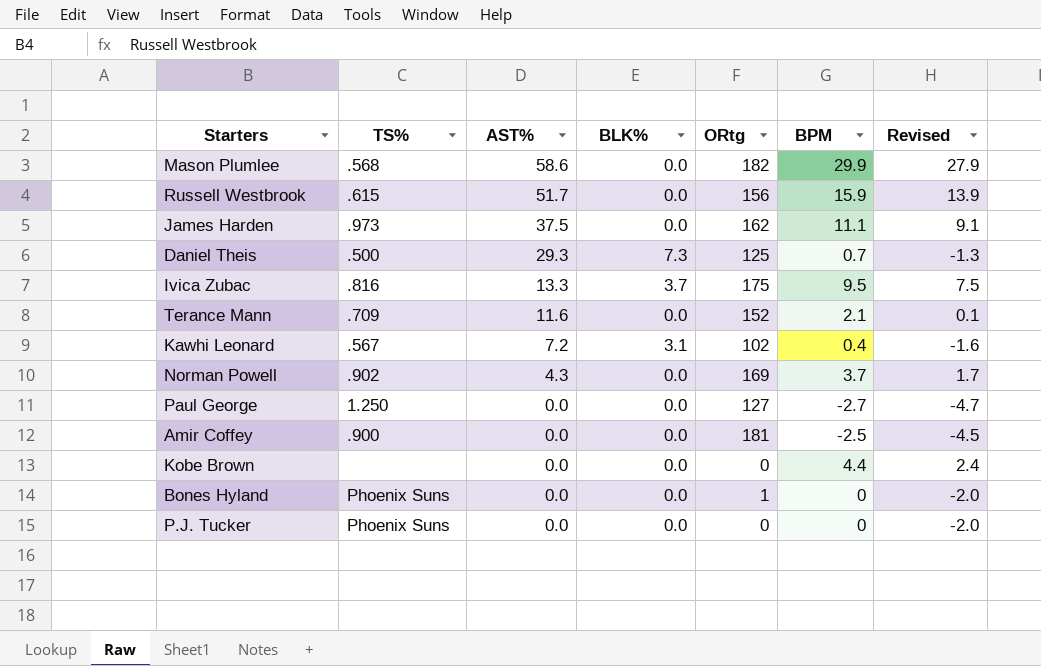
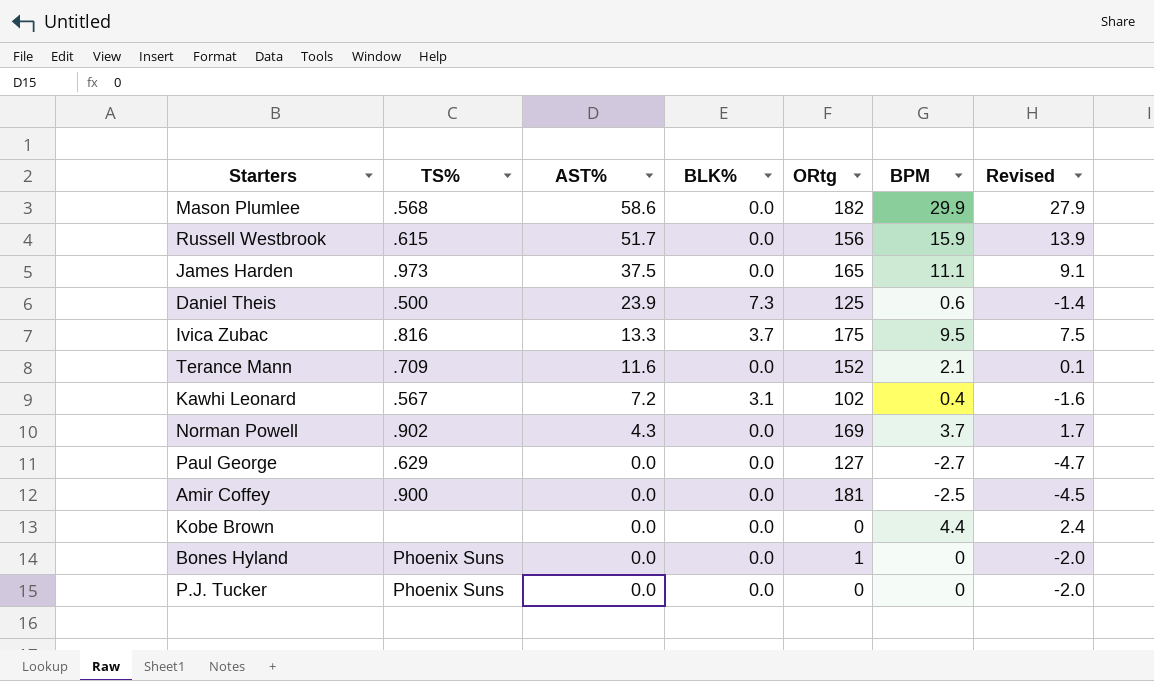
James Harden | ORtg: 162 -> 165
Daniel Theis | AST%: 29.3 -> 23.9
Daniel Theis | BPM: 0.7 -> 0.6
Daniel Theis | Revised: -1.3 -> -1.4
Paul George | TS%: 1.250 -> .629

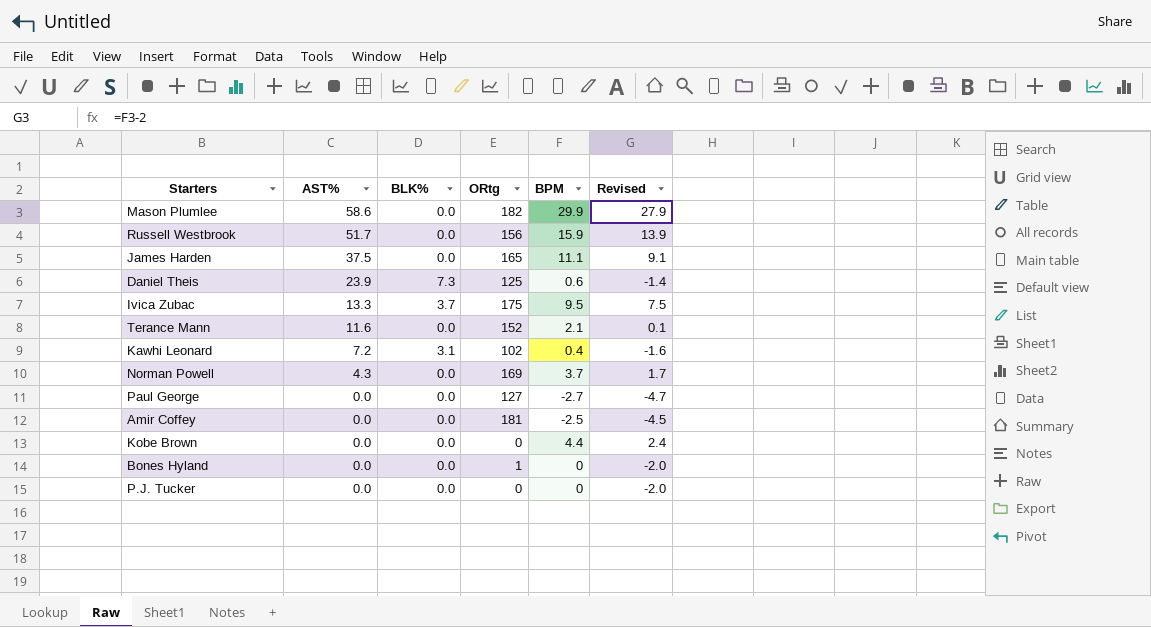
column TS% | position: 2 -> none

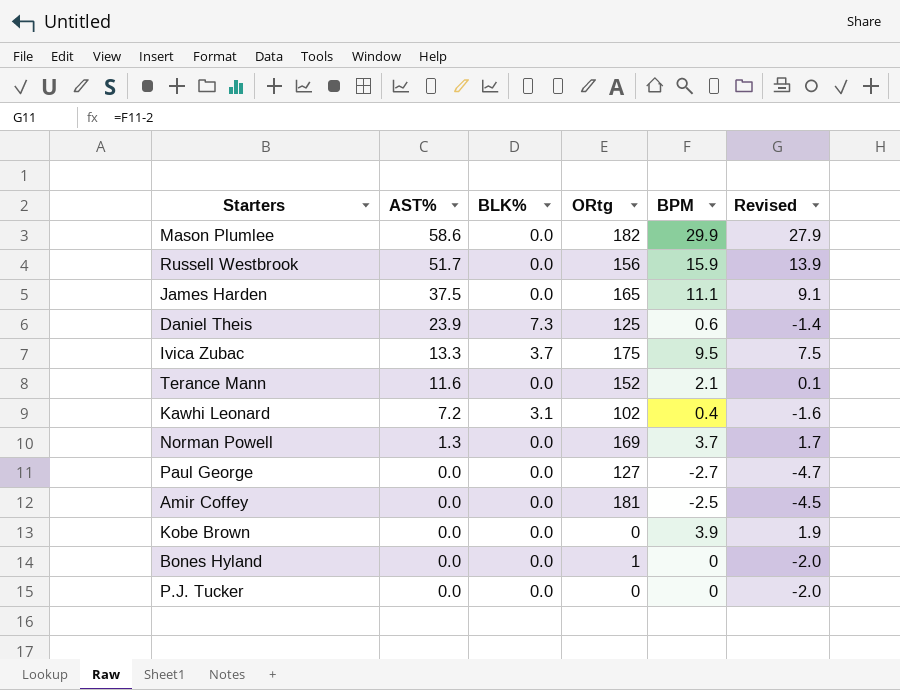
Norman Powell | AST%: 4.3 -> 1.3
Kobe Brown | BPM: 4.4 -> 3.9
Kobe Brown | Revised: 2.4 -> 1.9

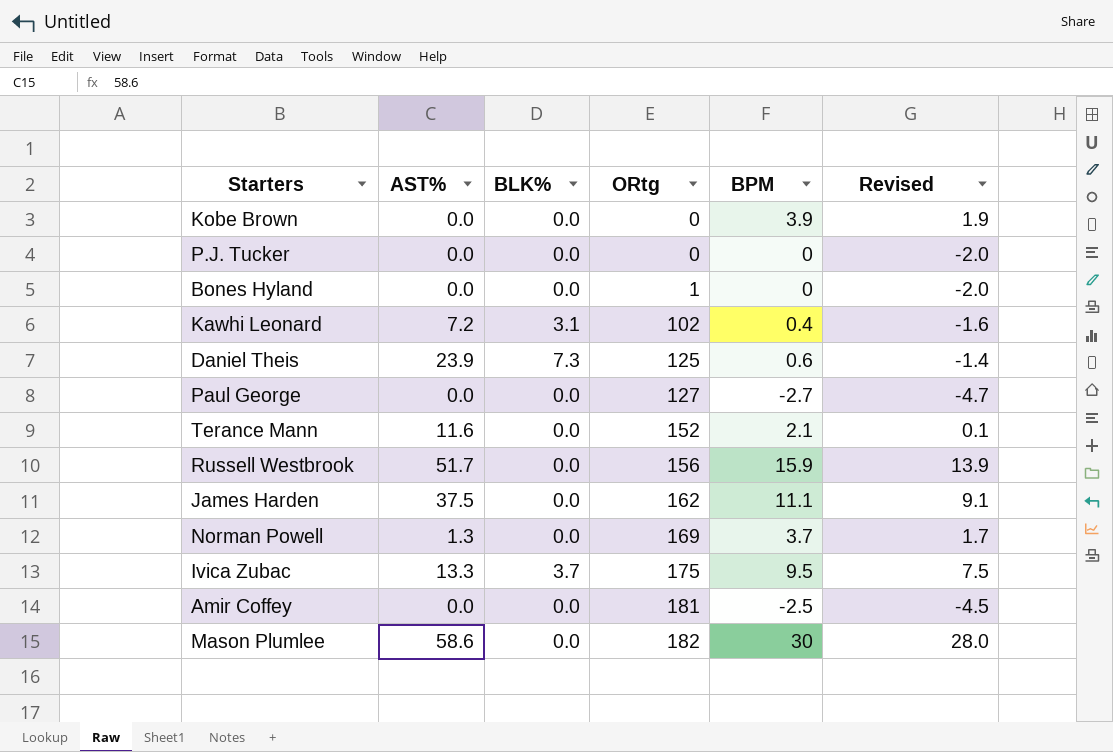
row order: AST% descending -> ORtg ascending
James Harden | ORtg: 165 -> 162
Mason Plumlee | BPM: 29.9 -> 30
Mason Plumlee | Revised: 27.9 -> 28.0

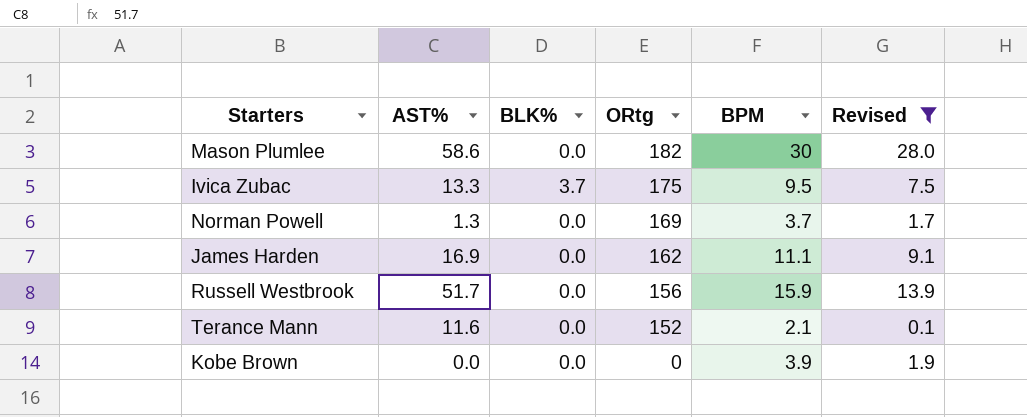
filter: none -> Revised >= 0.1
row order: ORtg ascending -> ORtg descending
James Harden | AST%: 37.5 -> 16.9

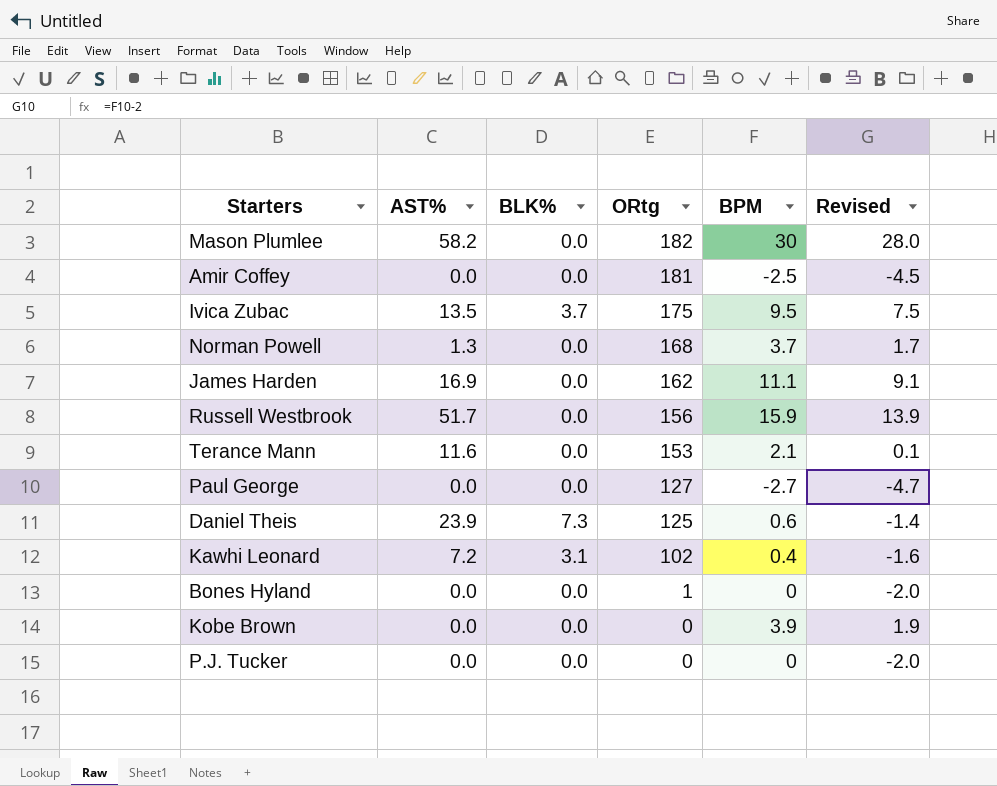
filter: Revised >= 0.1 -> none
Mason Plumlee | AST%: 58.6 -> 58.2
Ivica Zubac | AST%: 13.3 -> 13.5
Norman Powell | ORtg: 169 -> 168
Terance Mann | ORtg: 152 -> 153

